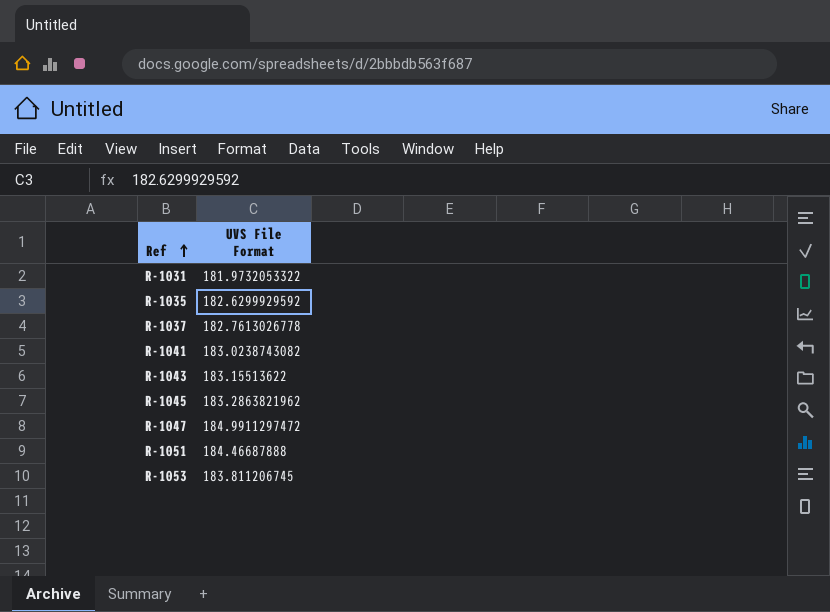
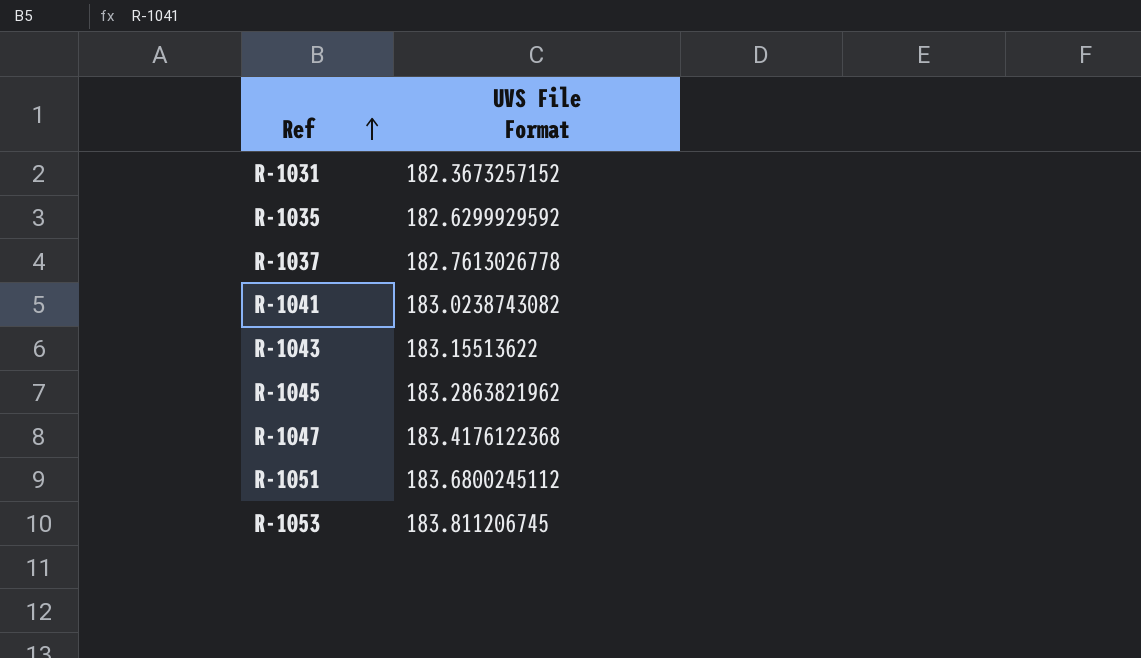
R-1031 | UVS File Format: 181.9732053322 -> 182.3673257152
R-1047 | UVS File Format: 184.9911297472 -> 183.4176122368
R-1051 | UVS File Format: 184.46687888 -> 183.6800245112

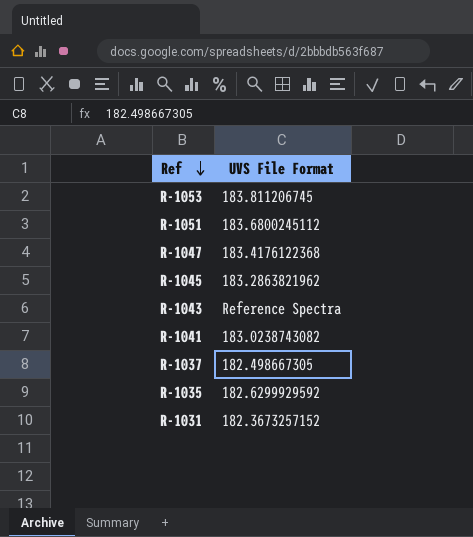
row order: Ref ascending -> Ref descending
R-1043 | UVS File Format: 183.15513622 -> Reference Spectra
R-1037 | UVS File Format: 182.7613026778 -> 182.498667305

